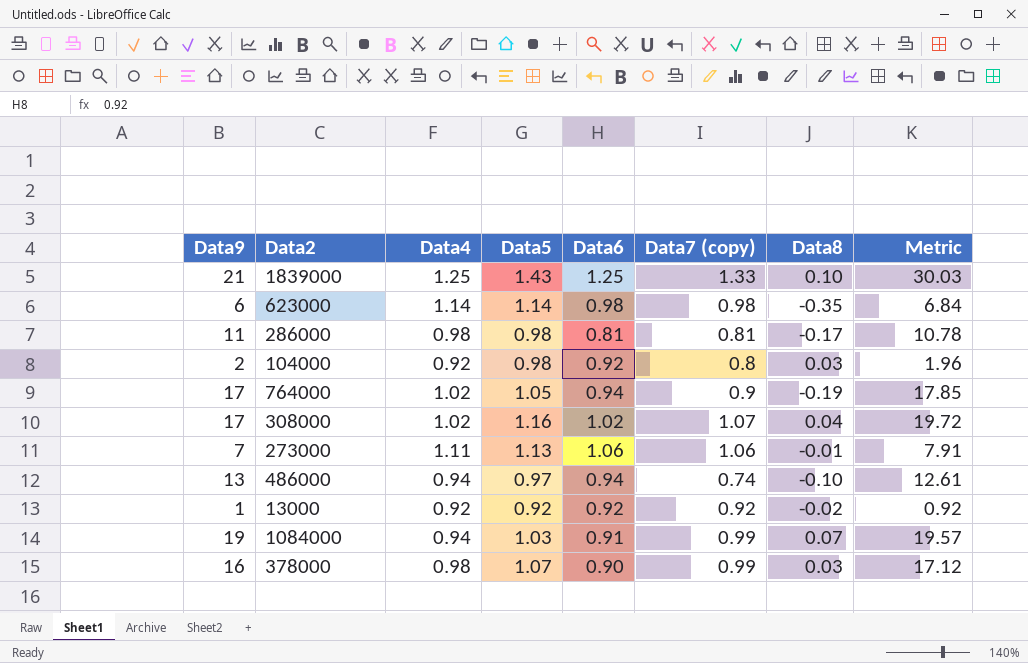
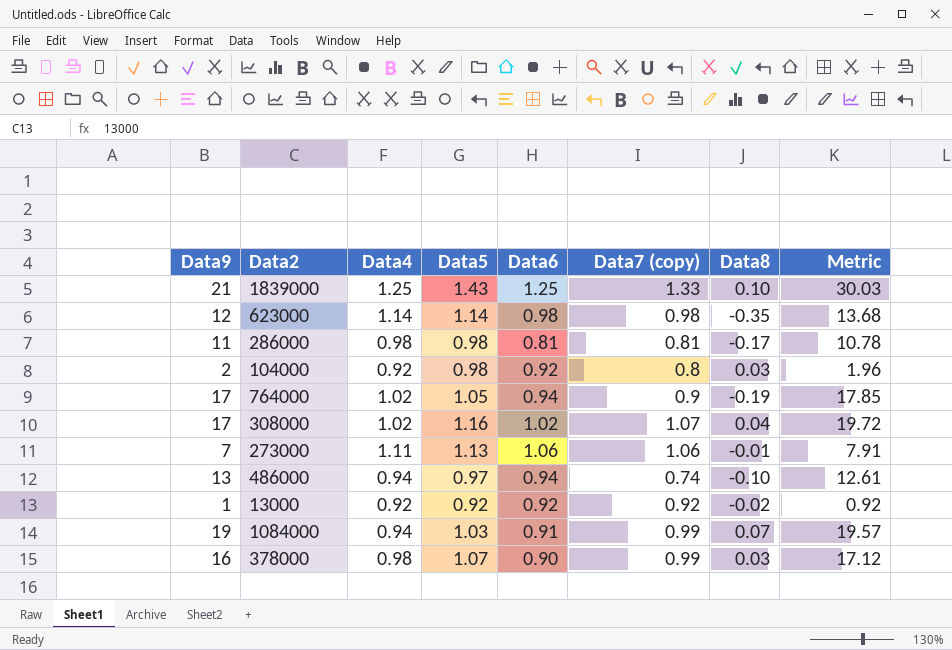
623000 | Data9: 6 -> 12
623000 | Metric: 6.84 -> 13.68

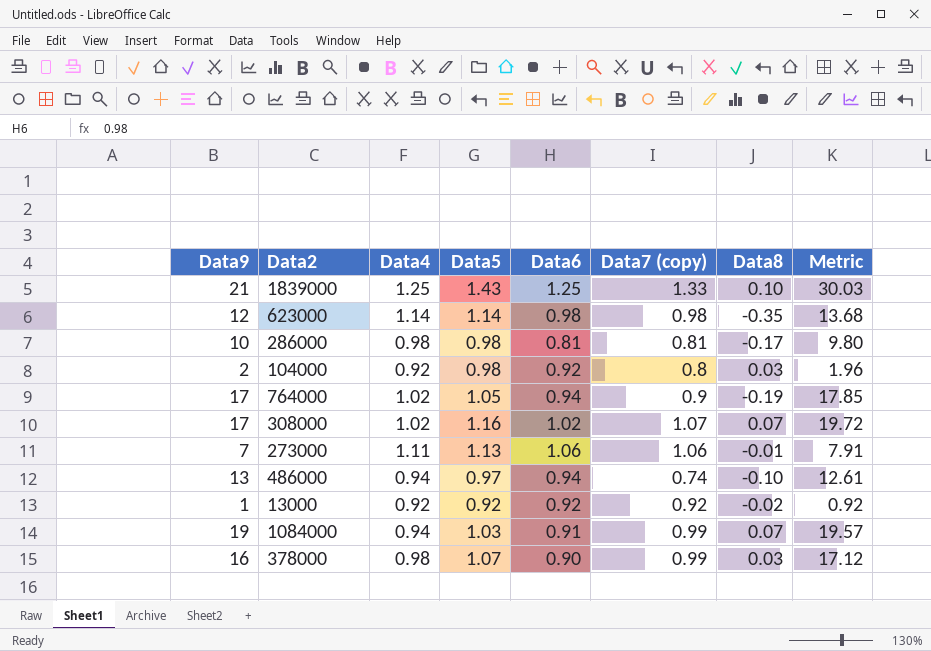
286000 | Data9: 11 -> 10
286000 | Metric: 10.78 -> 9.80
308000 | Data8: 0.04 -> 0.07

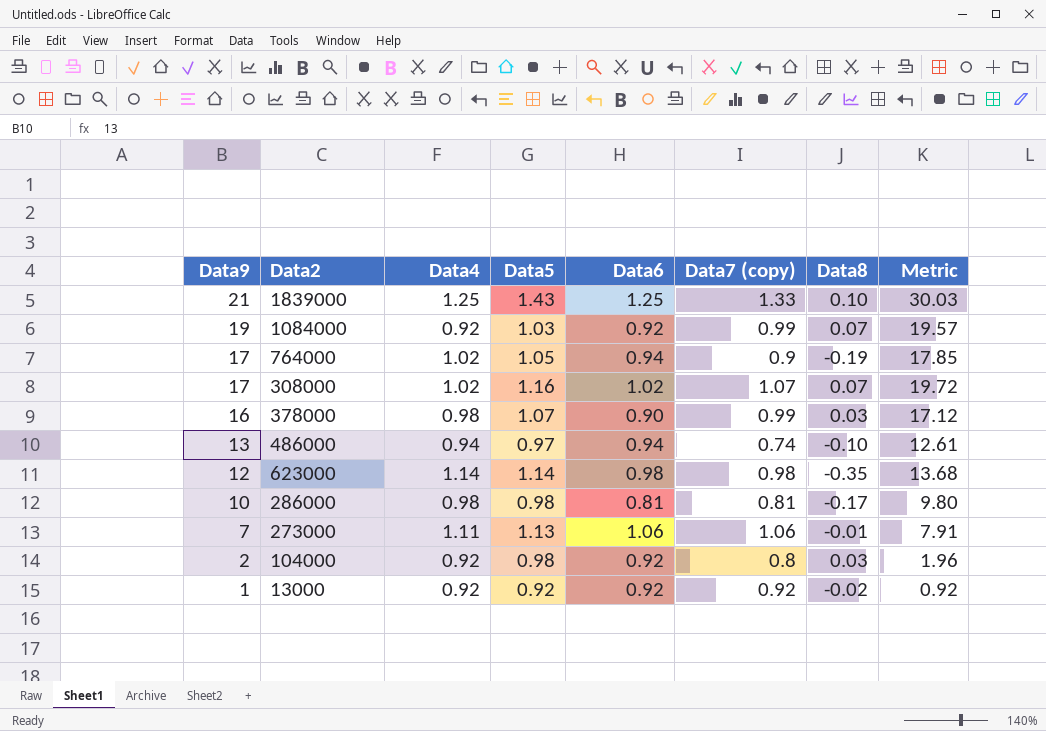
row order: none -> Data9 descending
1084000 | Data4: 0.94 -> 0.92
1084000 | Data6: 0.91 -> 0.92

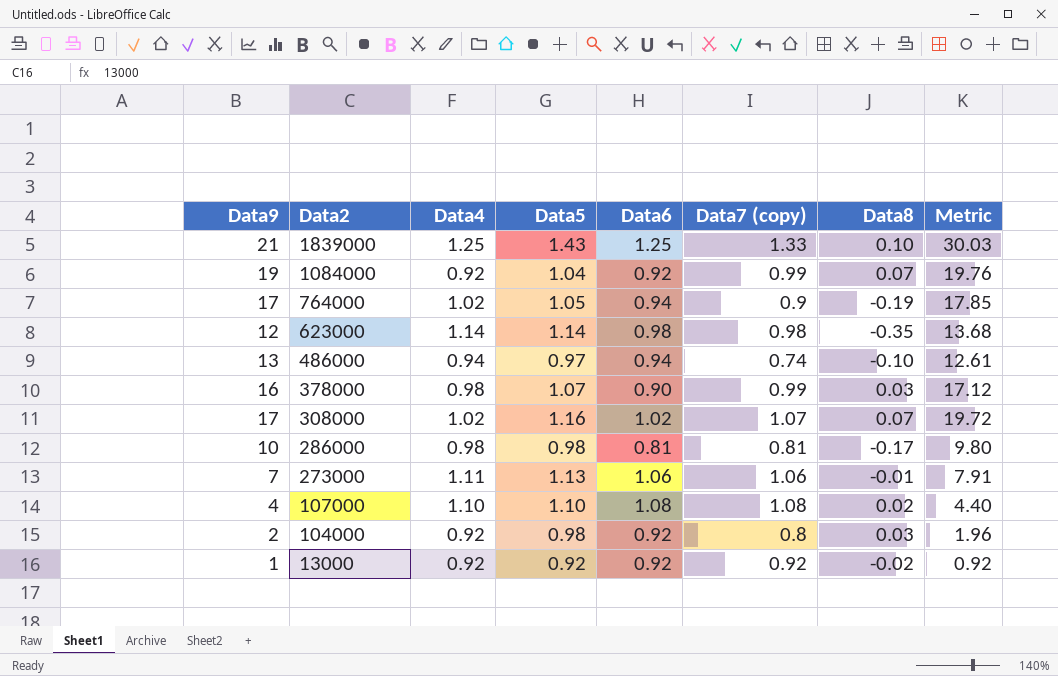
row order: Data9 descending -> Data2 descending
1084000 | Data5: 1.03 -> 1.04
1084000 | Metric: 19.57 -> 19.76
row 107000: none -> 4 | 1.10 | 1.10 | 1.08 | 1.08 | 0.02 | 4.40

